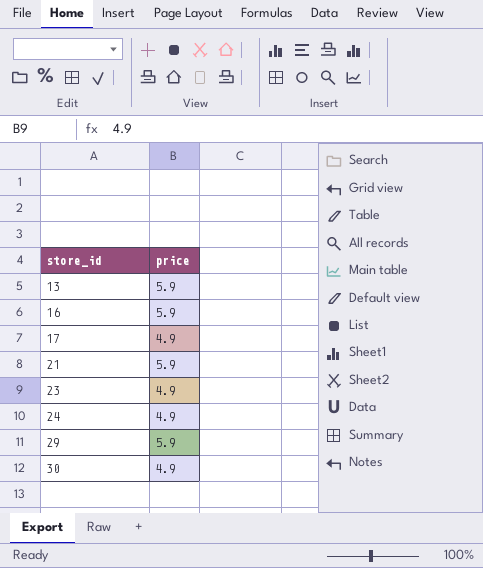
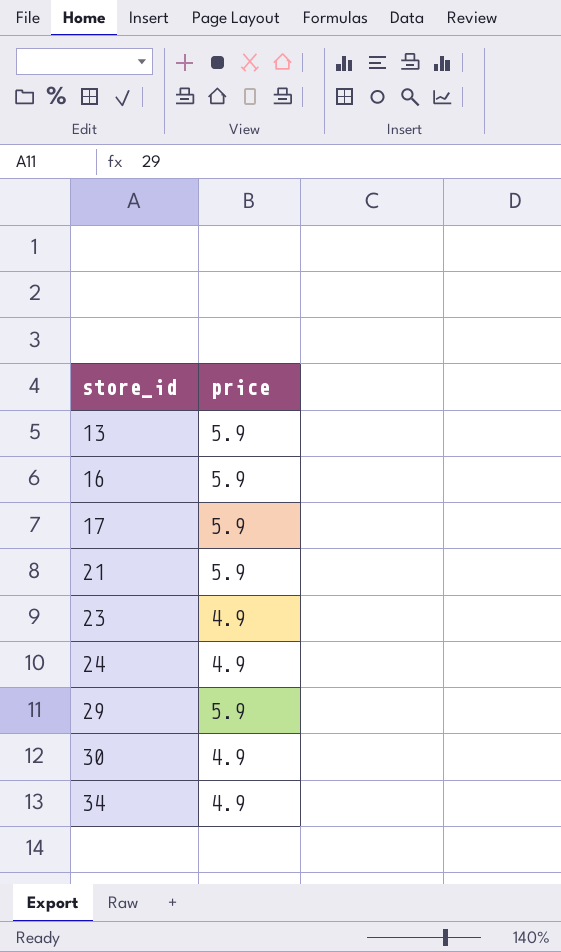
17 | price: 4.9 -> 5.9
row 34: none -> 4.9

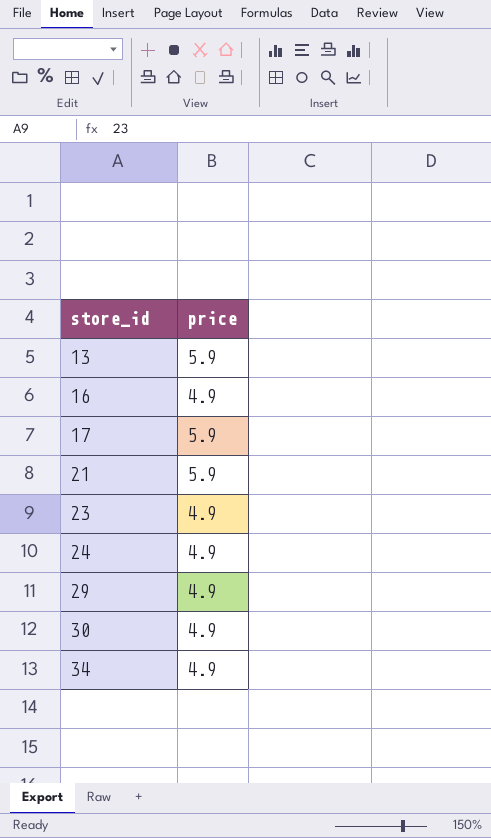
16 | price: 5.9 -> 4.9
29 | price: 5.9 -> 4.9

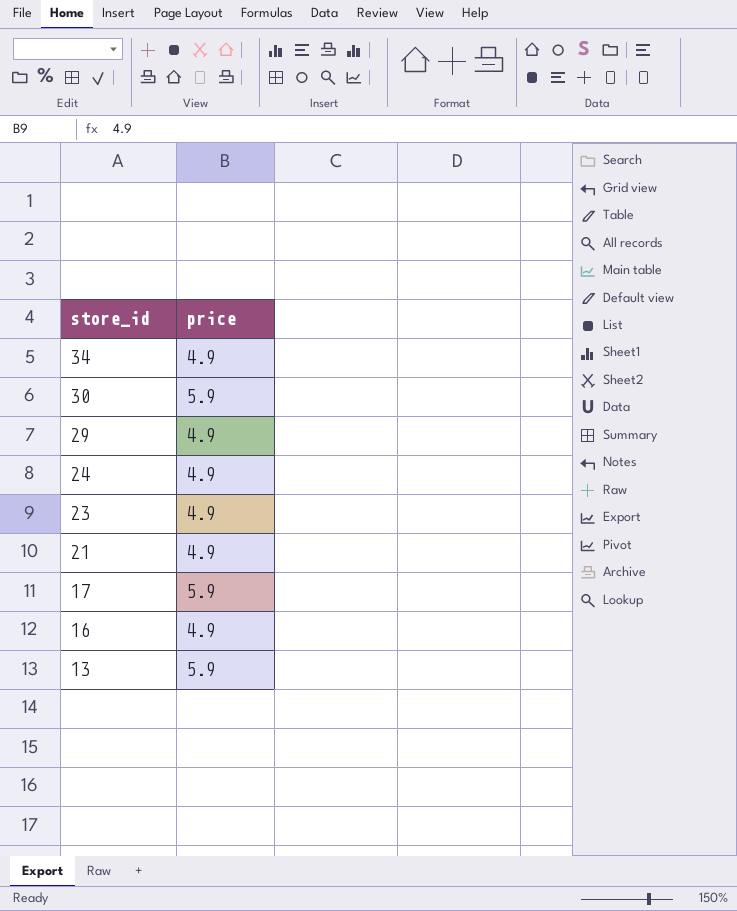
row order: store_id ascending -> store_id descending
30 | price: 4.9 -> 5.9
21 | price: 5.9 -> 4.9

